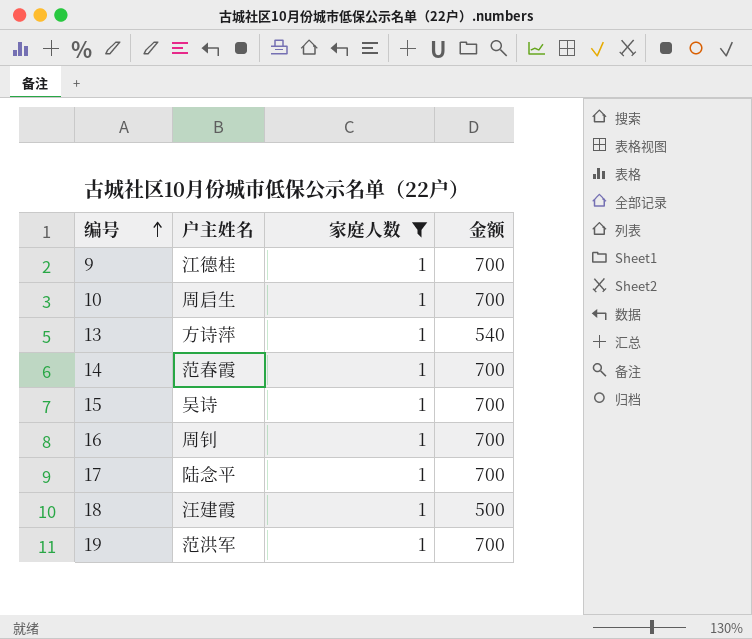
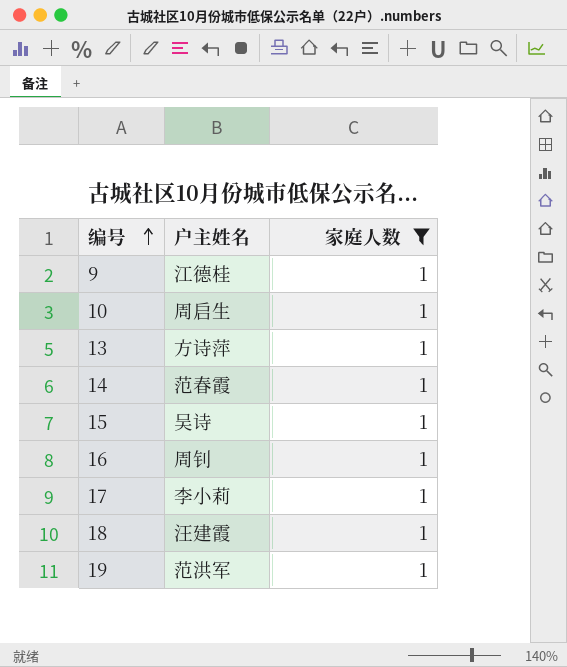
column 金额 | position: 4 -> none
17 | 户主姓名: 陆念平 -> 李小莉

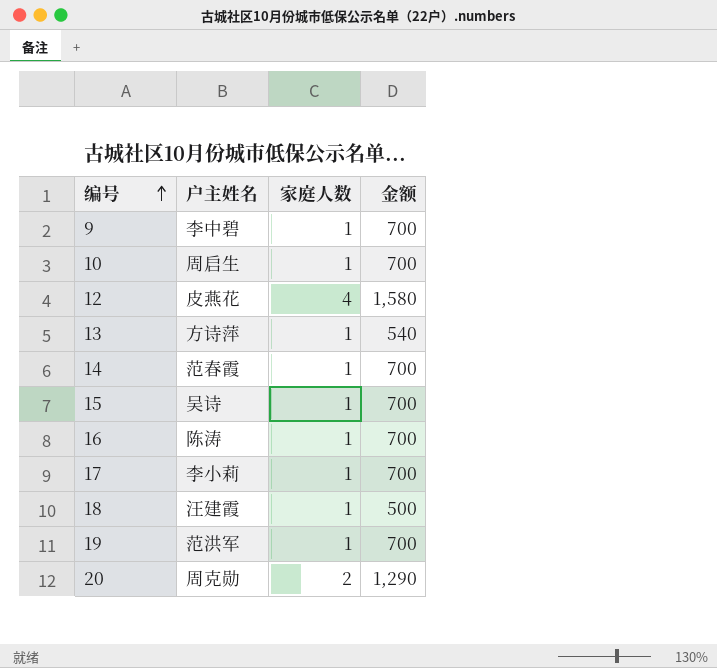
filter: 家庭人数 = 1 -> none
column 金额 | position: none -> 4
9 | 户主姓名: 江德桂 -> 李中碧
16 | 户主姓名: 周钊 -> 陈涛

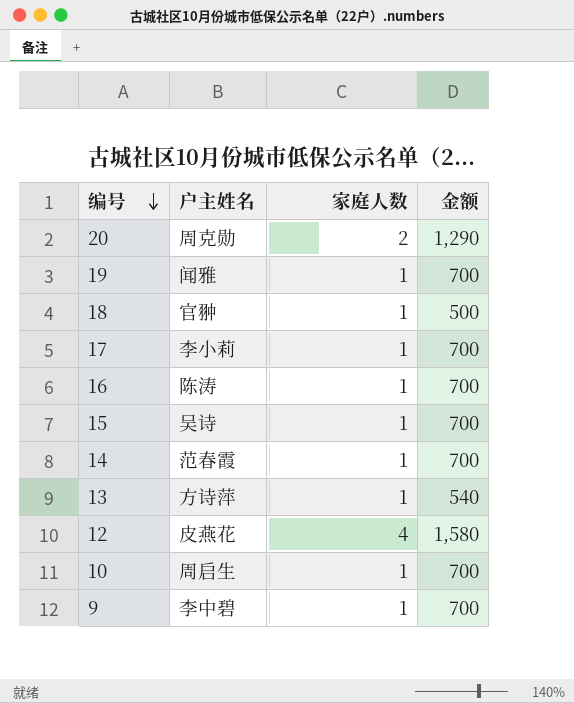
row order: 编号 ascending -> 编号 descending
19 | 户主姓名: 范洪军 -> 闻雅
18 | 户主姓名: 汪建霞 -> 官翀

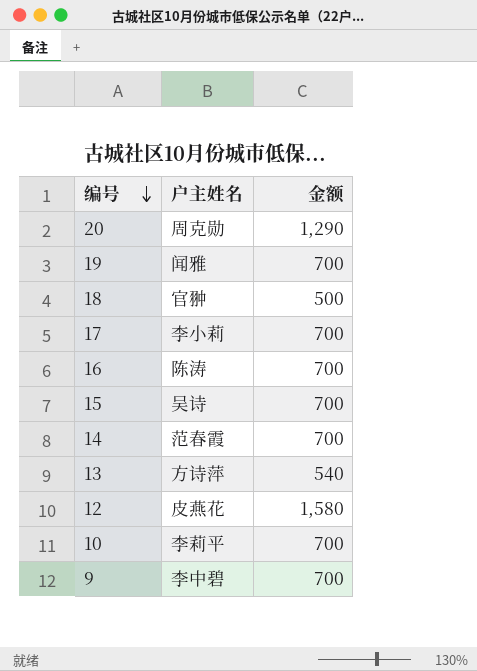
column 家庭人数 | position: 3 -> none
10 | 户主姓名: 周启生 -> 李莉平

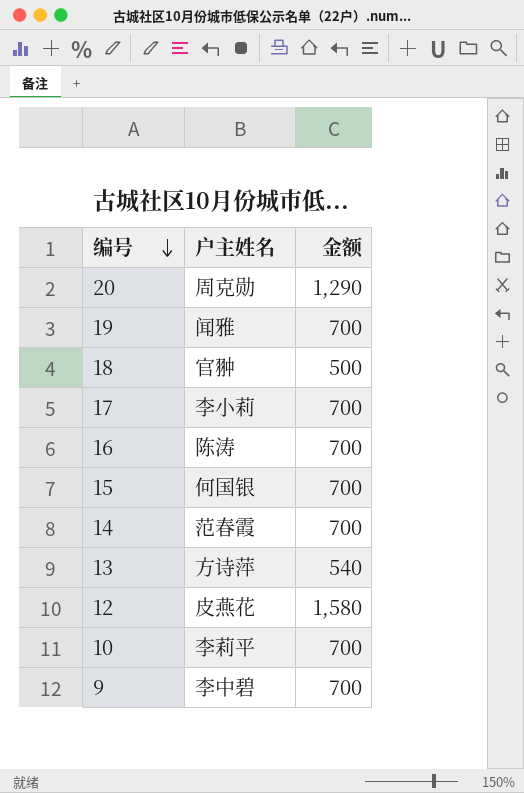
15 | 户主姓名: 吴诗 -> 何国银

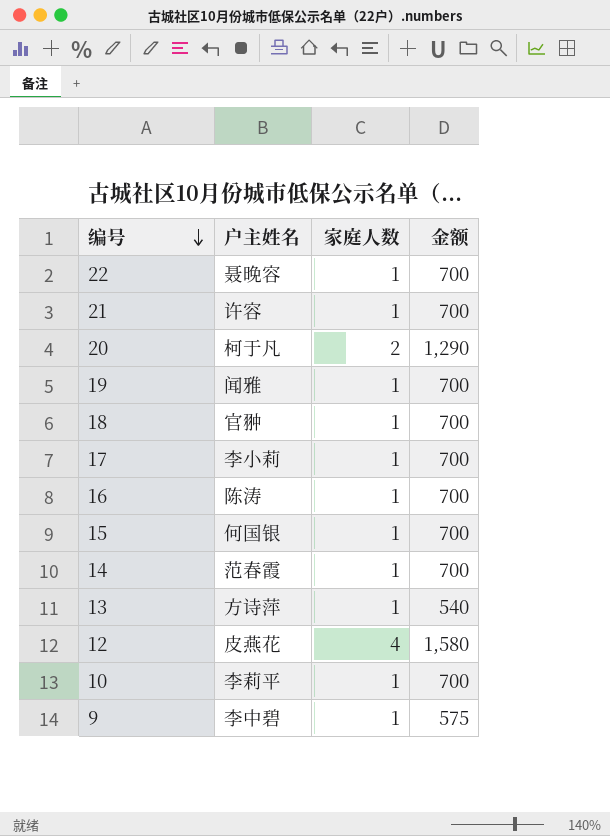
column 家庭人数 | position: none -> 3
row 22: none -> 聂晚容 | 1 | 700
row 21: none -> 许容 | 1 | 700
20 | 户主姓名: 周克勋 -> 柯于凡
18 | 金额: 500 -> 700
9 | 金额: 700 -> 575

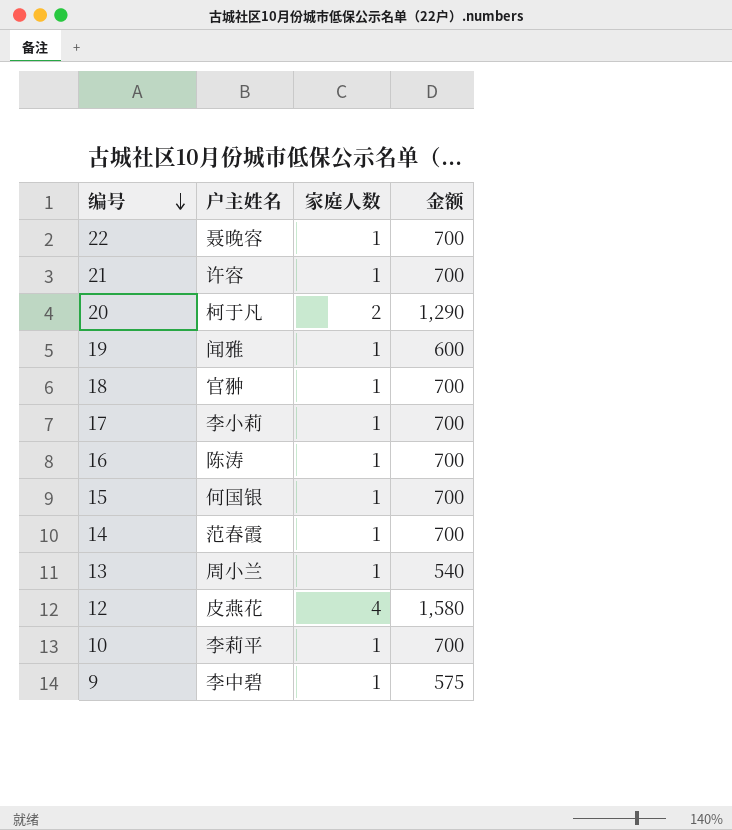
19 | 金额: 700 -> 600
13 | 户主姓名: 方诗萍 -> 周小兰

